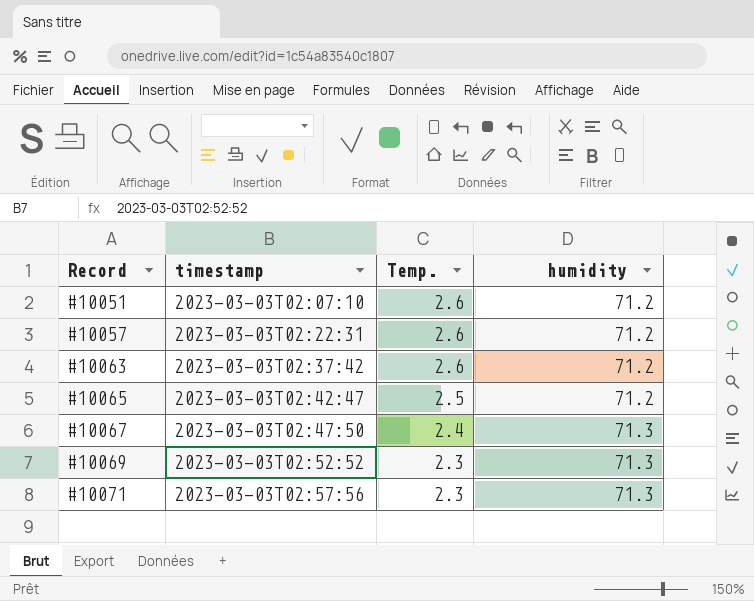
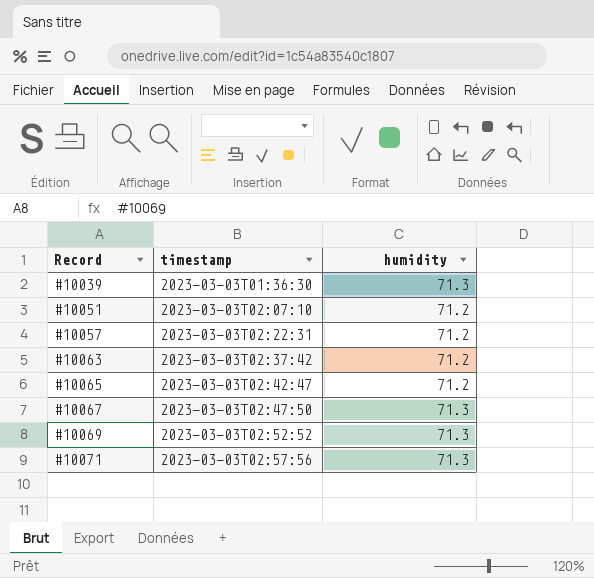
column Temp. | position: 3 -> none
row #10039: none -> 2023-03-03T01:36:30 | 71.3

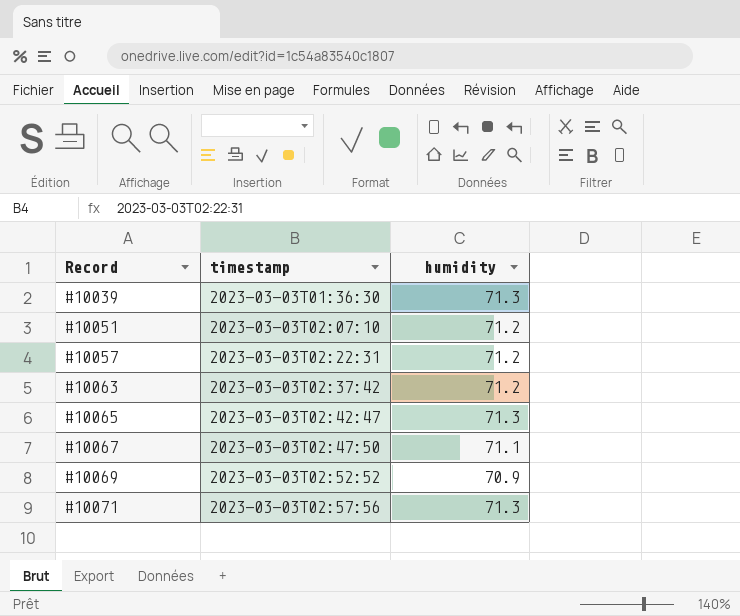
#10065 | humidity: 71.2 -> 71.3
#10067 | humidity: 71.3 -> 71.1
#10069 | humidity: 71.3 -> 70.9

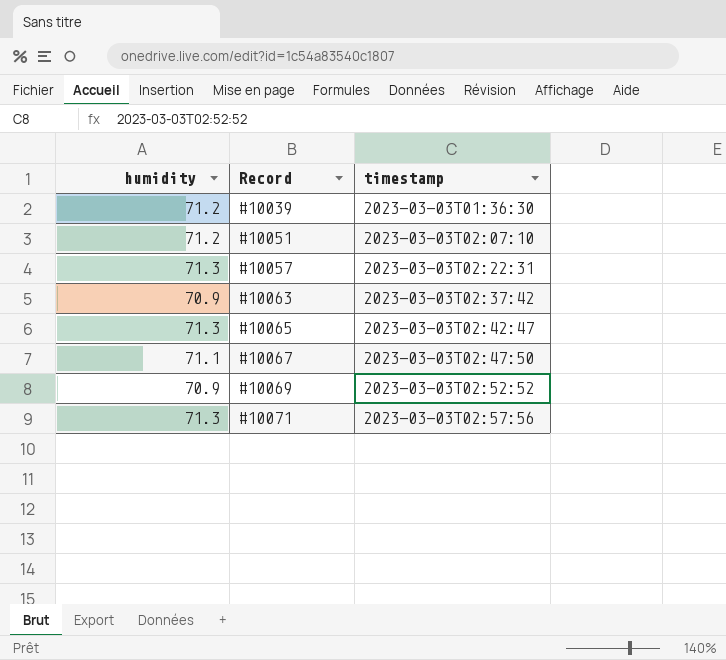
column humidity | position: 3 -> 1
#10039 | humidity: 71.3 -> 71.2
#10057 | humidity: 71.2 -> 71.3
#10063 | humidity: 71.2 -> 70.9

